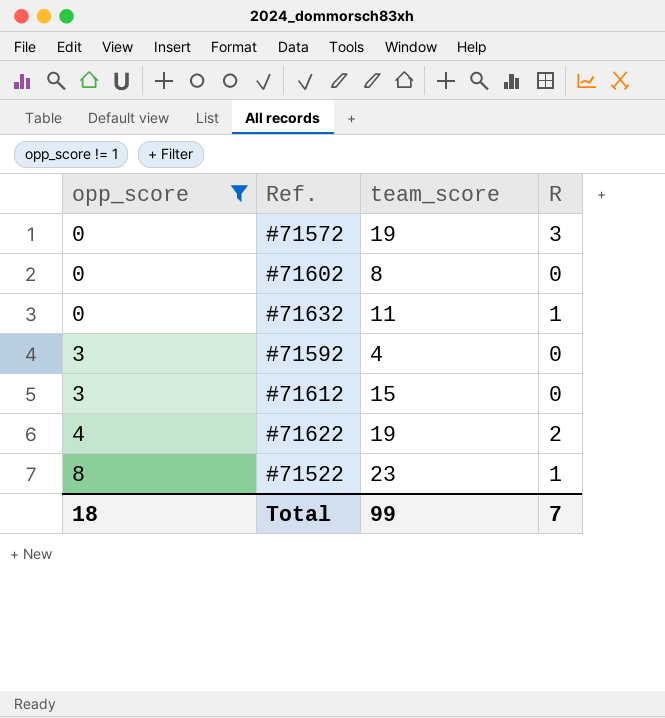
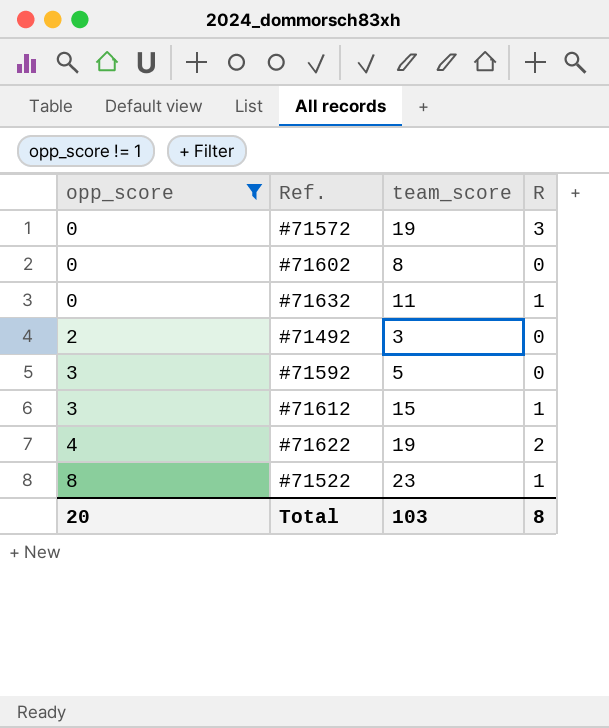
row #71492: none -> 2 | 3 | 0
#71592 | team_score: 4 -> 5
#71612 | R: 0 -> 1
Total | opp_score: 18 -> 20
Total | team_score: 99 -> 103
Total | R: 7 -> 8

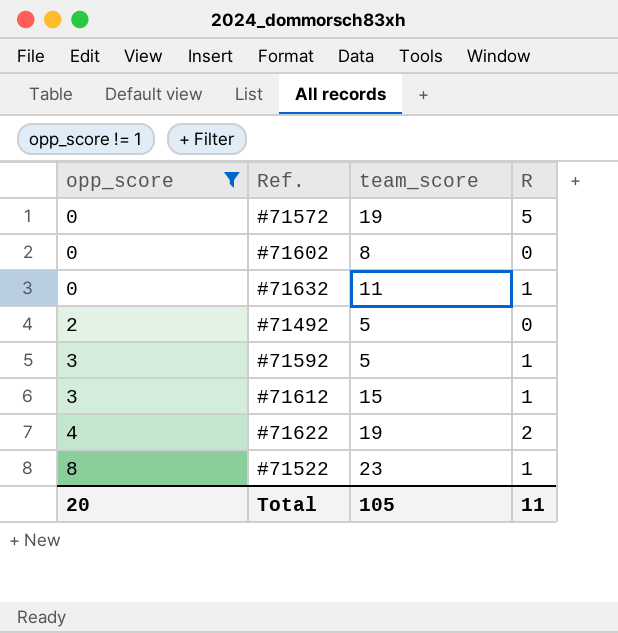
#71572 | R: 3 -> 5
#71492 | team_score: 3 -> 5
#71592 | R: 0 -> 1
Total | team_score: 103 -> 105
Total | R: 8 -> 11

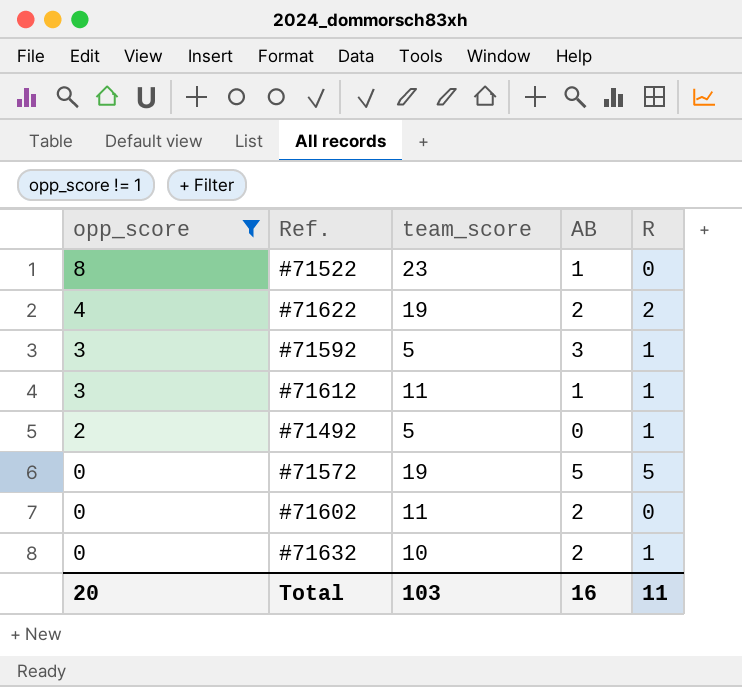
row order: opp_score ascending -> opp_score descending
column AB | position: none -> 4
#71522 | R: 1 -> 0
#71612 | team_score: 15 -> 11
#71492 | R: 0 -> 1
#71602 | team_score: 8 -> 11
#71632 | team_score: 11 -> 10
Total | team_score: 105 -> 103

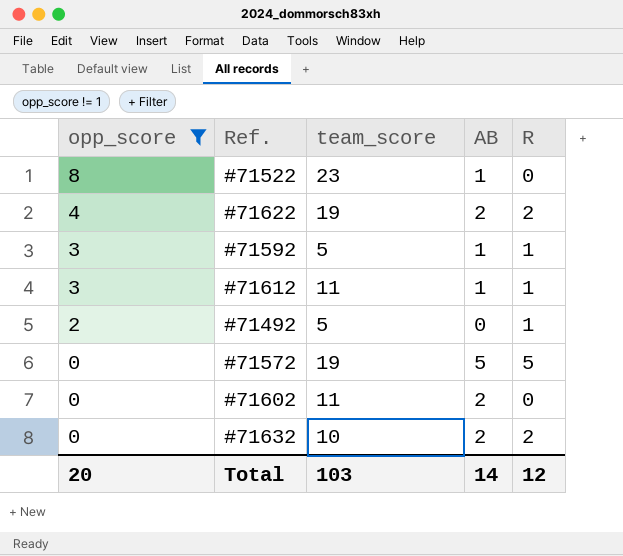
#71592 | AB: 3 -> 1
#71632 | R: 1 -> 2
Total | AB: 16 -> 14
Total | R: 11 -> 12

